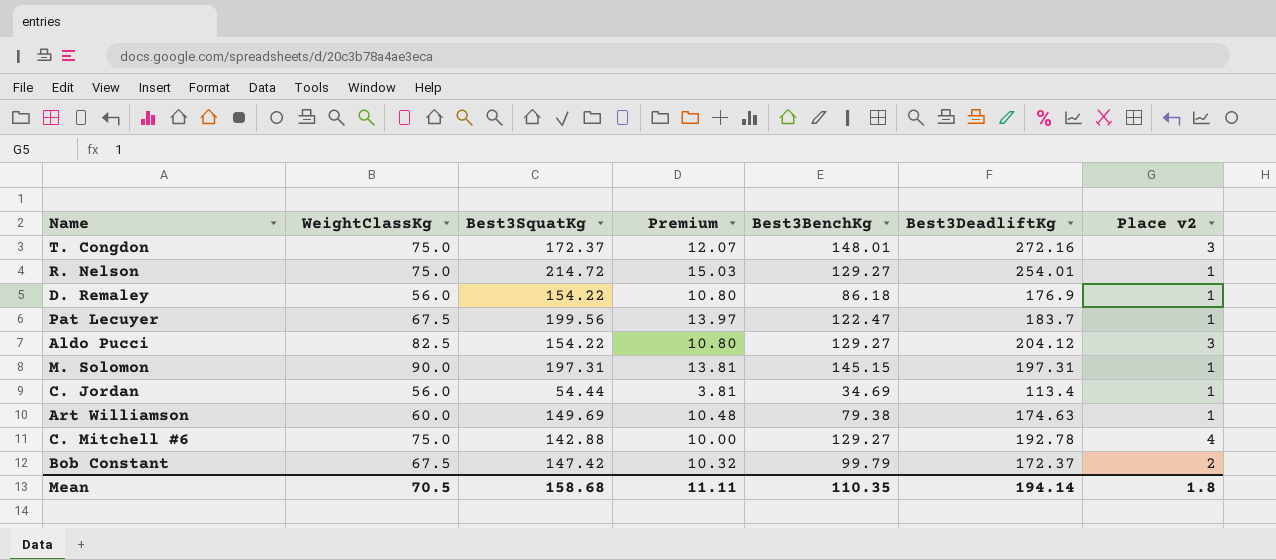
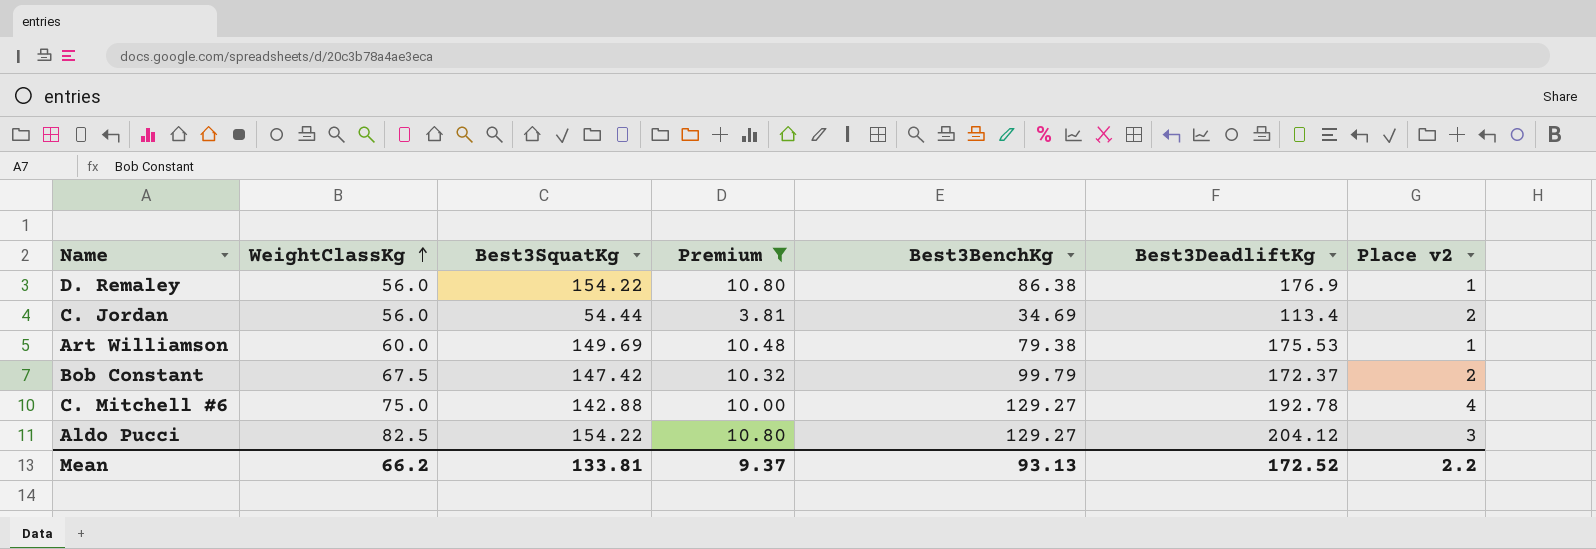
filter: none -> Premium <= 10.80
row order: none -> WeightClassKg ascending
D. Remaley | Best3BenchKg: 86.18 -> 86.38
C. Jordan | Place v2: 1 -> 2
Art Williamson | Best3DeadliftKg: 174.63 -> 175.53
Mean | WeightClassKg: 70.5 -> 66.2
Mean | Best3SquatKg: 158.68 -> 133.81
Mean | Premium: 11.11 -> 9.37
Mean | Best3BenchKg: 110.35 -> 93.13
Mean | Best3DeadliftKg: 194.14 -> 172.52
Mean | Place v2: 1.8 -> 2.2

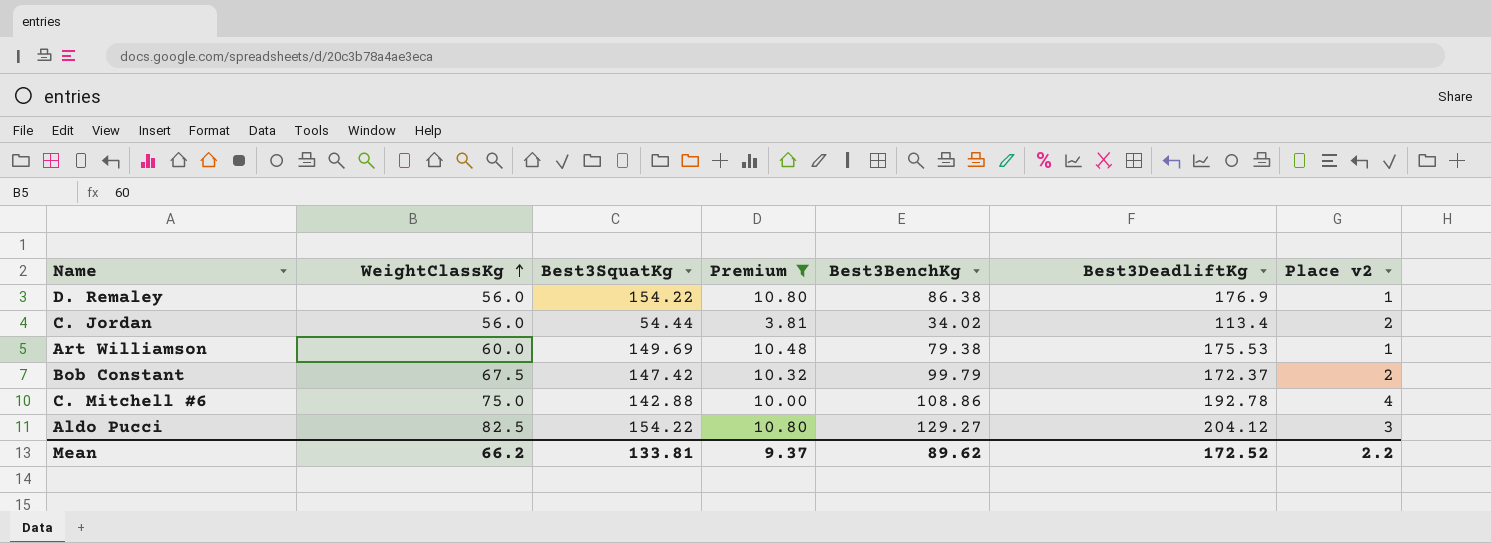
C. Jordan | Best3BenchKg: 34.69 -> 34.02
C. Mitchell #6 | Best3BenchKg: 129.27 -> 108.86
Mean | Best3BenchKg: 93.13 -> 89.62

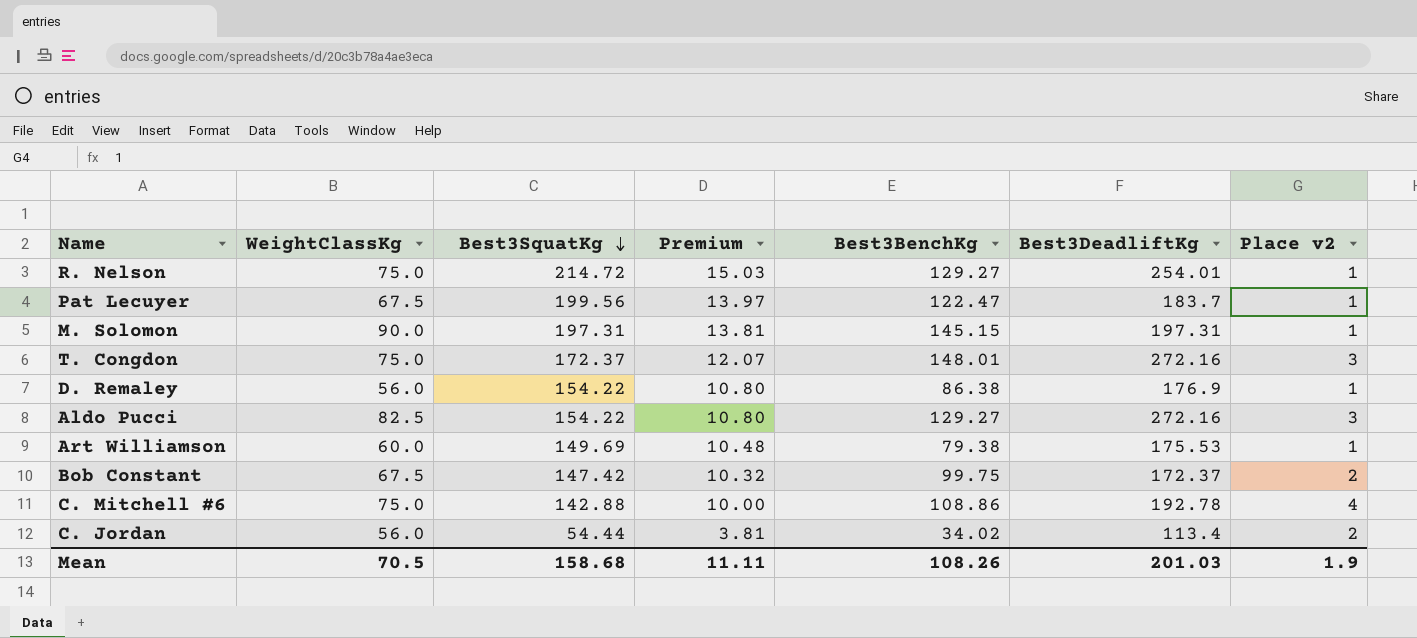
filter: Premium <= 10.80 -> none
row order: WeightClassKg ascending -> Best3SquatKg descending
Aldo Pucci | Best3DeadliftKg: 204.12 -> 272.16
Bob Constant | Best3BenchKg: 99.79 -> 99.75
Mean | WeightClassKg: 66.2 -> 70.5
Mean | Best3SquatKg: 133.81 -> 158.68
Mean | Premium: 9.37 -> 11.11
Mean | Best3BenchKg: 89.62 -> 108.26
Mean | Best3DeadliftKg: 172.52 -> 201.03
Mean | Place v2: 2.2 -> 1.9

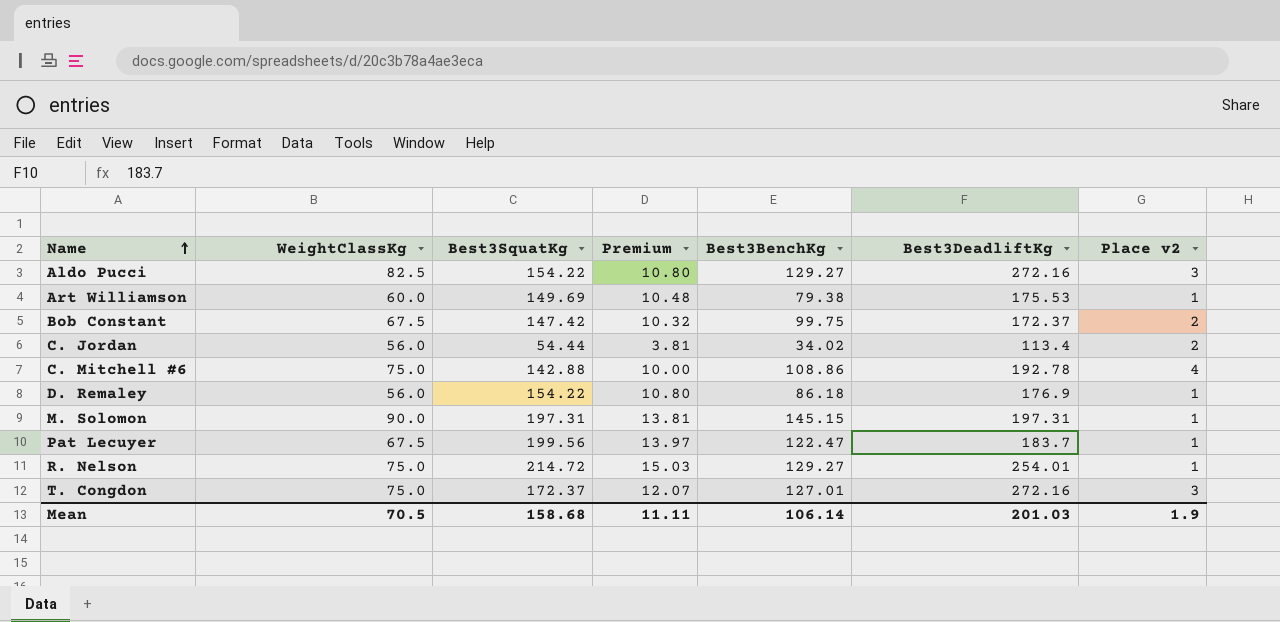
row order: Best3SquatKg descending -> Name ascending
D. Remaley | Best3BenchKg: 86.38 -> 86.18
T. Congdon | Best3BenchKg: 148.01 -> 127.01
Mean | Best3BenchKg: 108.26 -> 106.14

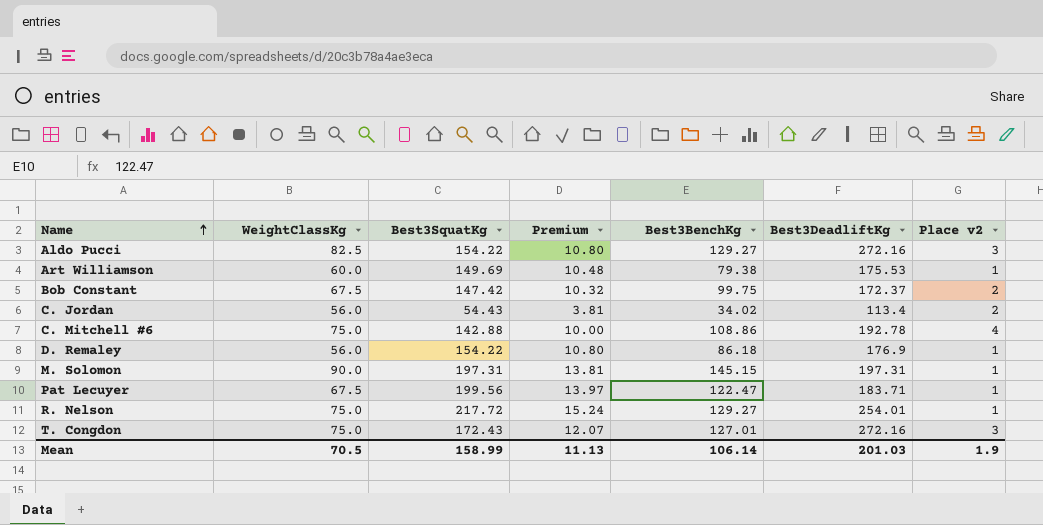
C. Jordan | Best3SquatKg: 54.44 -> 54.43
Pat Lecuyer | Best3DeadliftKg: 183.7 -> 183.71
R. Nelson | Best3SquatKg: 214.72 -> 217.72
R. Nelson | Premium: 15.03 -> 15.24
T. Congdon | Best3SquatKg: 172.37 -> 172.43
Mean | Best3SquatKg: 158.68 -> 158.99
Mean | Premium: 11.11 -> 11.13

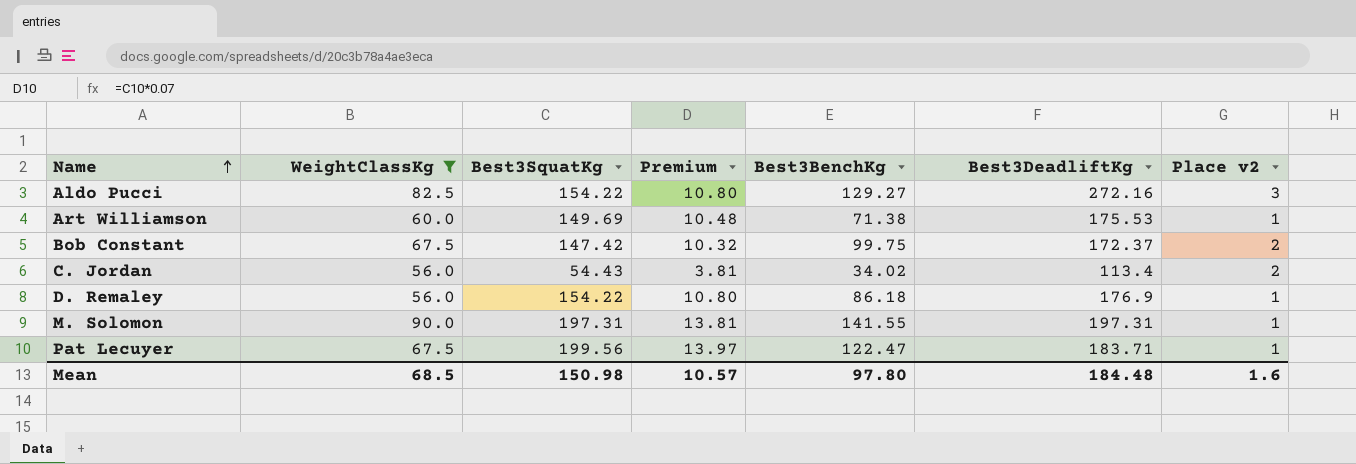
filter: none -> WeightClassKg != 75.0
Art Williamson | Best3BenchKg: 79.38 -> 71.38
M. Solomon | Best3BenchKg: 145.15 -> 141.55
Mean | WeightClassKg: 70.5 -> 68.5
Mean | Best3SquatKg: 158.99 -> 150.98
Mean | Premium: 11.13 -> 10.57
Mean | Best3BenchKg: 106.14 -> 97.80
Mean | Best3DeadliftKg: 201.03 -> 184.48
Mean | Place v2: 1.9 -> 1.6

